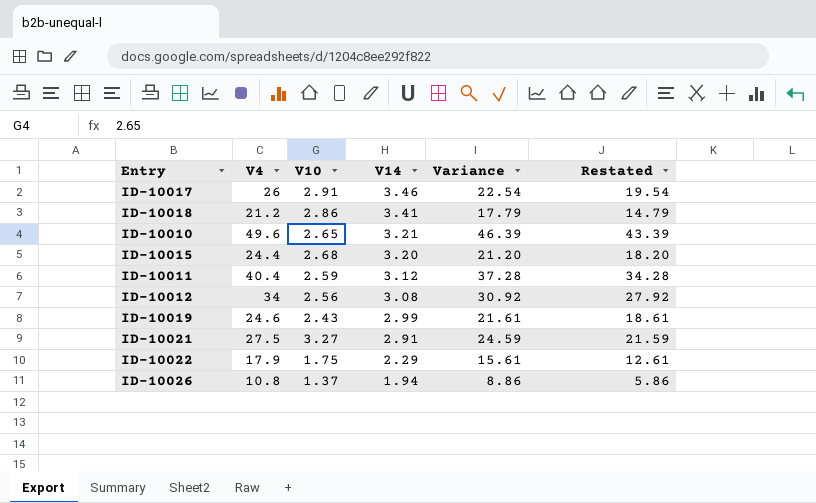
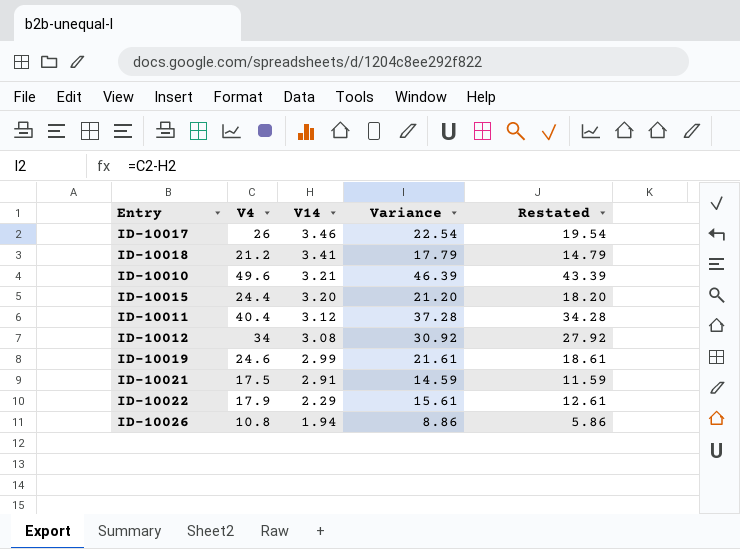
column V10 | position: 3 -> none
ID-10021 | V4: 27.5 -> 17.5
ID-10021 | Variance: 24.59 -> 14.59
ID-10021 | Restated: 21.59 -> 11.59

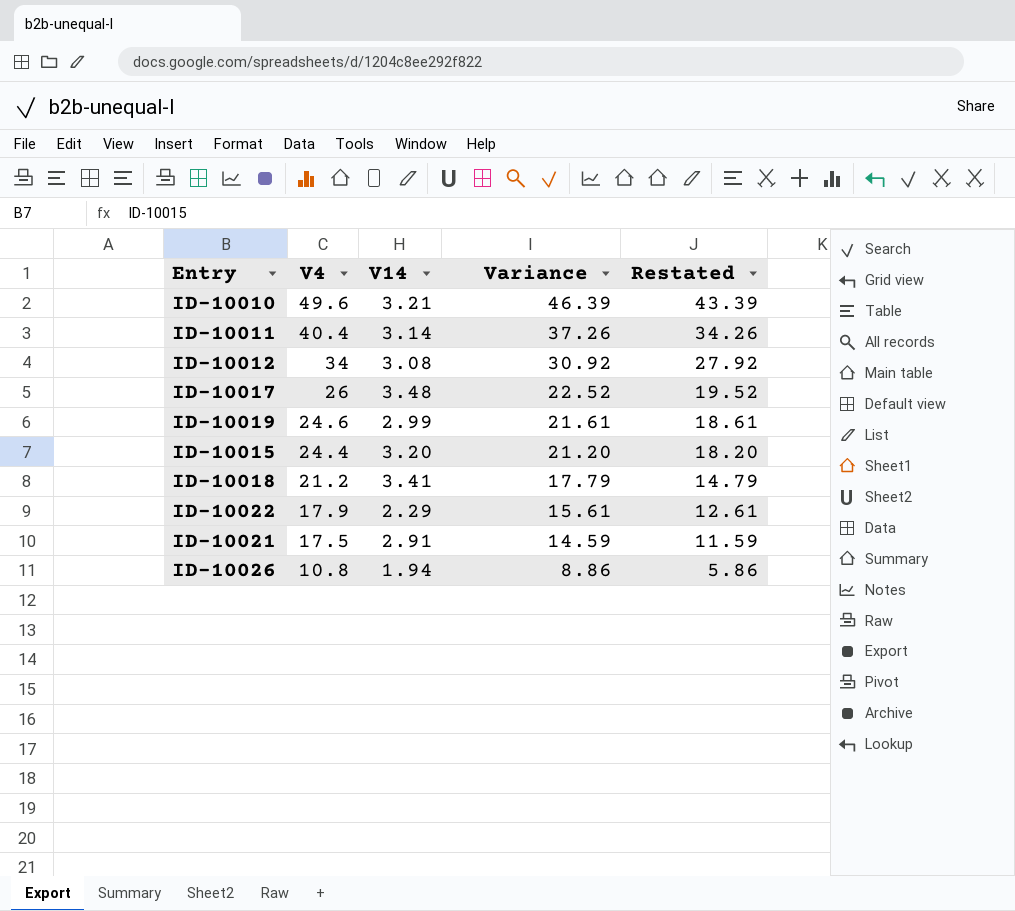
row order: V14 descending -> V4 descending
ID-10011 | V14: 3.12 -> 3.14
ID-10011 | Variance: 37.28 -> 37.26
ID-10011 | Restated: 34.28 -> 34.26
ID-10017 | V14: 3.46 -> 3.48
ID-10017 | Variance: 22.54 -> 22.52
ID-10017 | Restated: 19.54 -> 19.52

